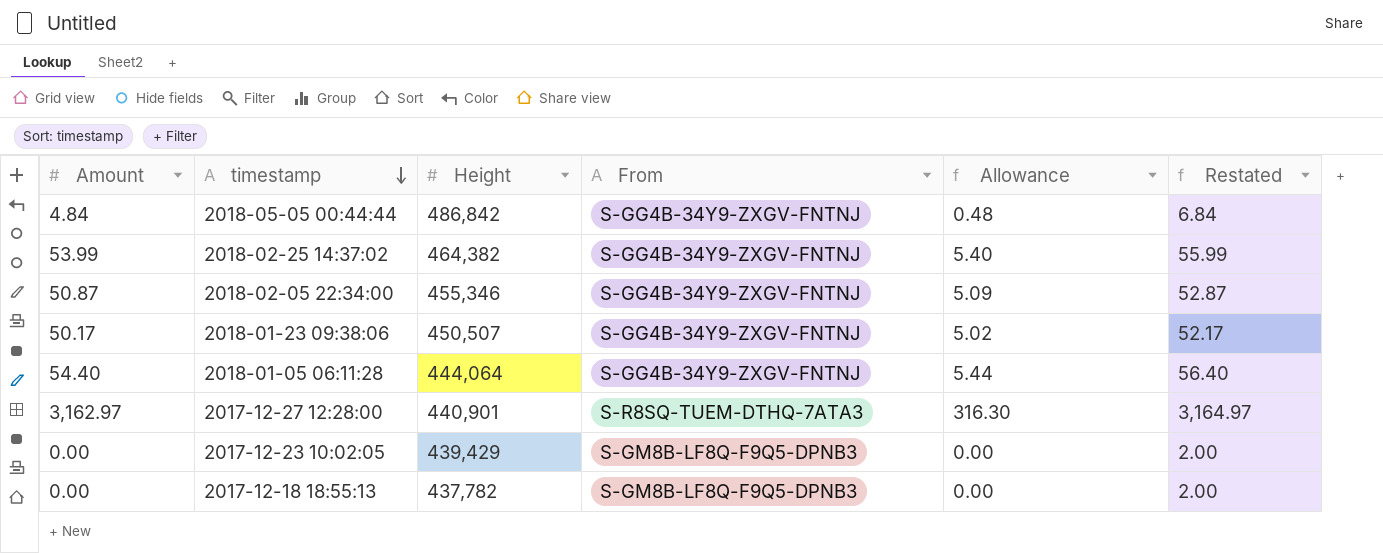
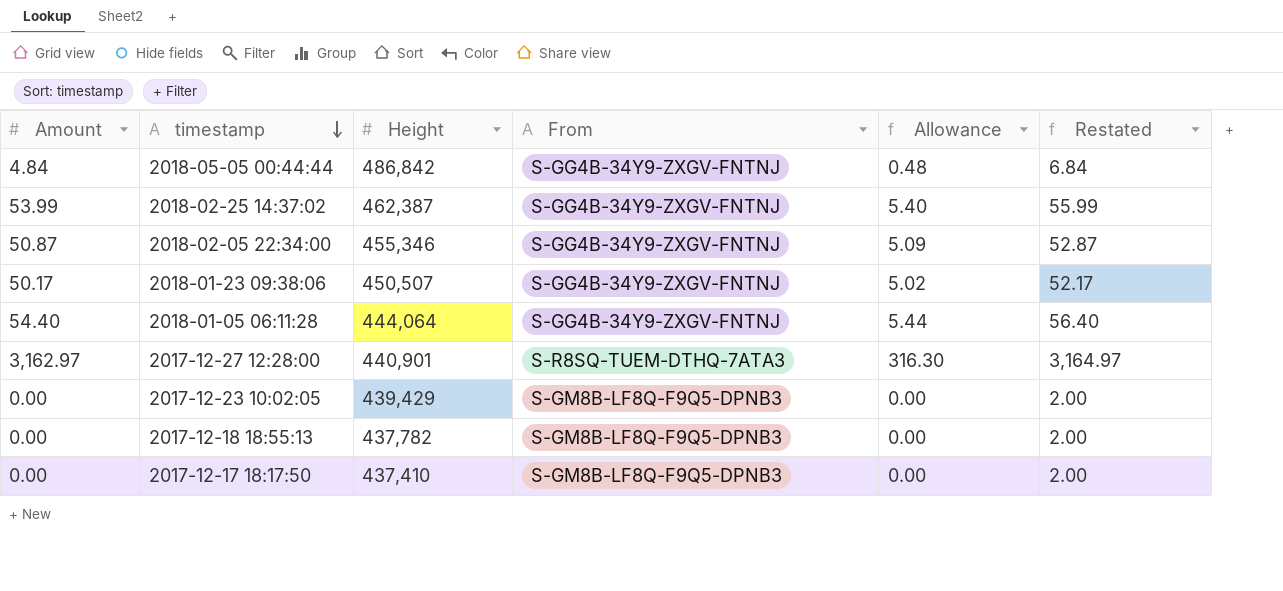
2018-02-25 14:37:02 | Height: 464,382 -> 462,387
row 2017-12-17 18:17:50: none -> 0.00 | 437,410 | S-GM8B-LF8Q-F9Q5-DPNB3 | 0.00 | 2.00

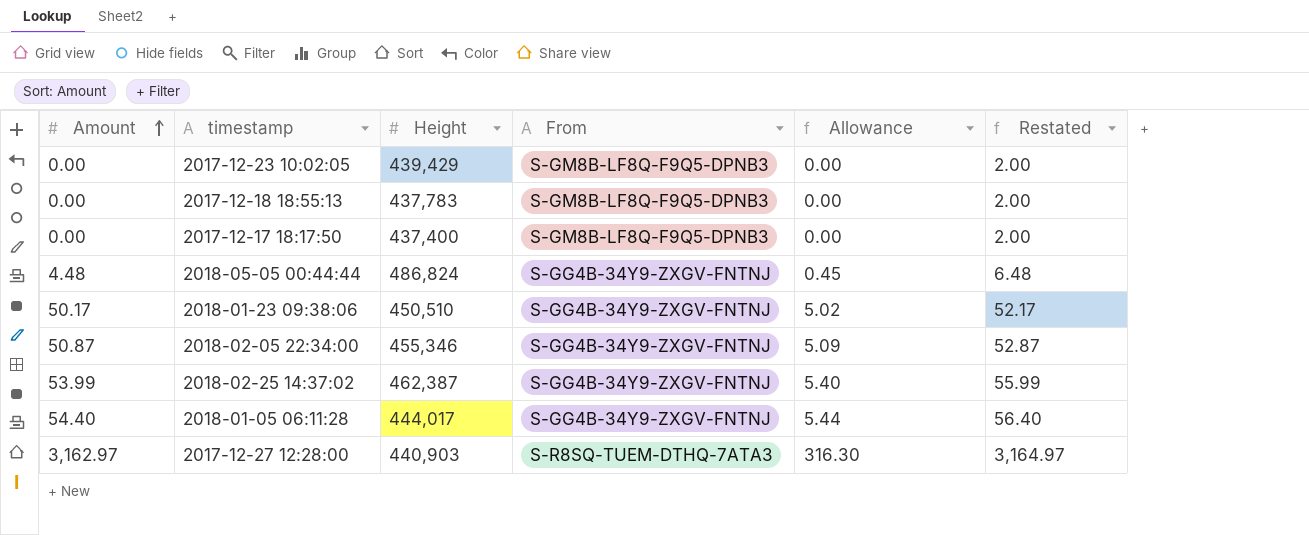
row order: timestamp descending -> Amount ascending
2017-12-18 18:55:13 | Height: 437,782 -> 437,783
2017-12-17 18:17:50 | Height: 437,410 -> 437,400
2018-05-05 00:44:44 | Amount: 4.84 -> 4.48
2018-05-05 00:44:44 | Height: 486,842 -> 486,824
2018-05-05 00:44:44 | Allowance: 0.48 -> 0.45
2018-05-05 00:44:44 | Restated: 6.84 -> 6.48
2018-01-23 09:38:06 | Height: 450,507 -> 450,510
2018-01-05 06:11:28 | Height: 444,064 -> 444,017
2017-12-27 12:28:00 | Height: 440,901 -> 440,903

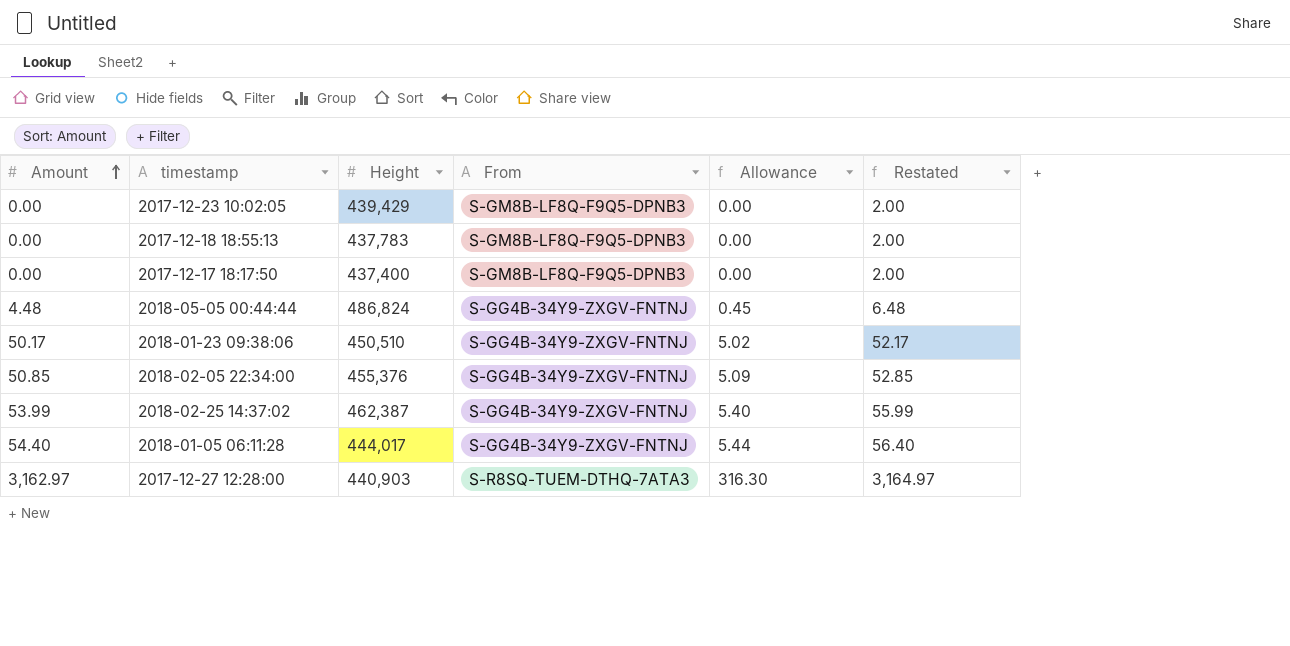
2018-02-05 22:34:00 | Amount: 50.87 -> 50.85
2018-02-05 22:34:00 | Height: 455,346 -> 455,376
2018-02-05 22:34:00 | Restated: 52.87 -> 52.85

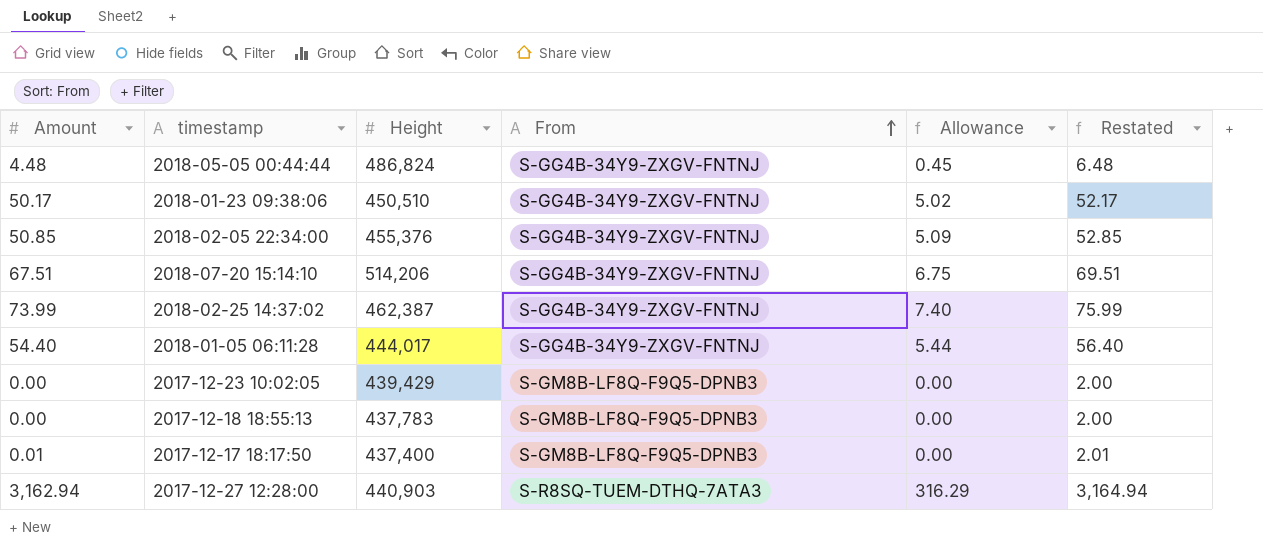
row order: Amount ascending -> From ascending
row 2018-07-20 15:14:10: none -> 67.51 | 514,206 | S-GG4B-34Y9-ZXGV-FNTNJ | 6.75 | 69.51
2018-02-25 14:37:02 | Amount: 53.99 -> 73.99
2018-02-25 14:37:02 | Allowance: 5.40 -> 7.40
2018-02-25 14:37:02 | Restated: 55.99 -> 75.99
2017-12-17 18:17:50 | Amount: 0.00 -> 0.01
2017-12-17 18:17:50 | Restated: 2.00 -> 2.01
2017-12-27 12:28:00 | Amount: 3,162.97 -> 3,162.94
2017-12-27 12:28:00 | Allowance: 316.30 -> 316.29
2017-12-27 12:28:00 | Restated: 3,164.97 -> 3,164.94

